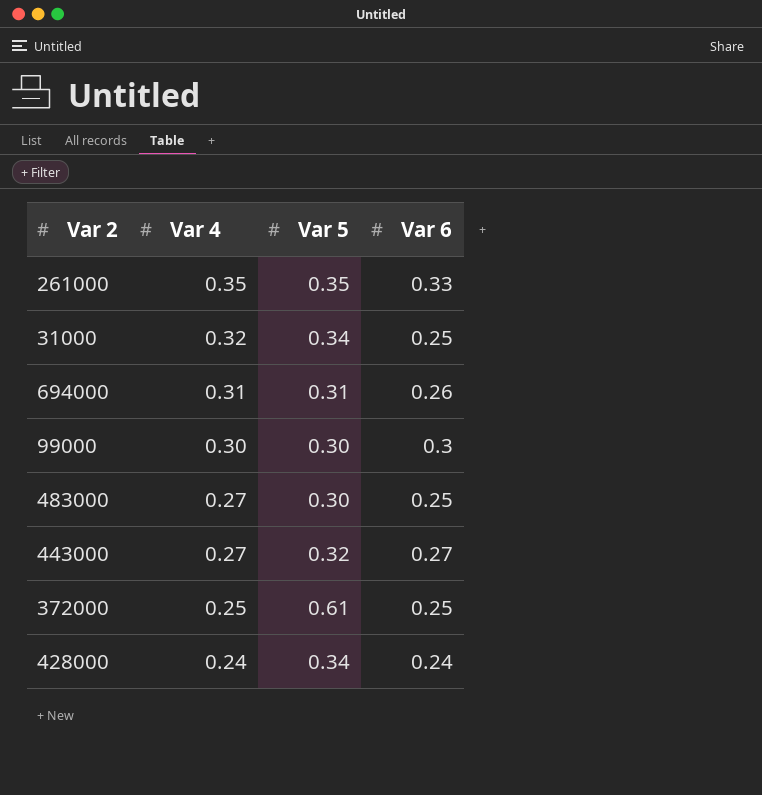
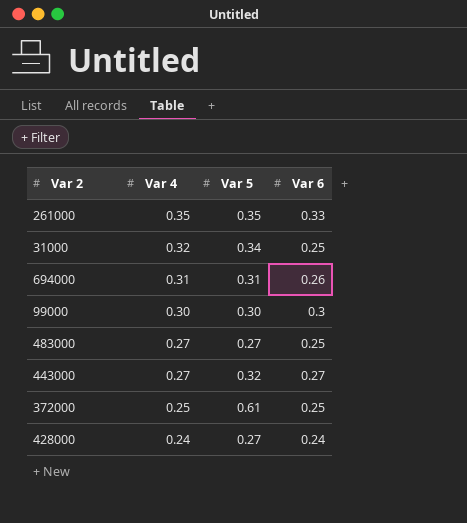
483000 | Var 5: 0.30 -> 0.27
428000 | Var 5: 0.34 -> 0.27

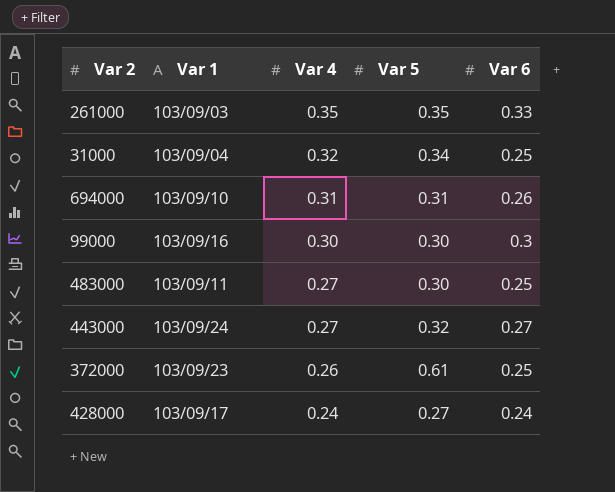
column Var 1 | position: none -> 2
483000 | Var 5: 0.27 -> 0.30
372000 | Var 4: 0.25 -> 0.26

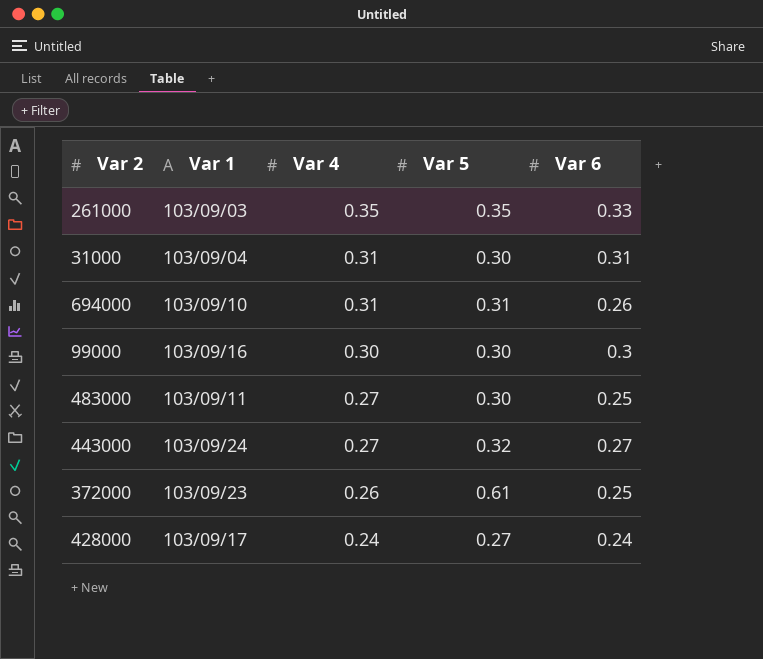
31000 | Var 4: 0.32 -> 0.31
31000 | Var 5: 0.34 -> 0.30
31000 | Var 6: 0.25 -> 0.31

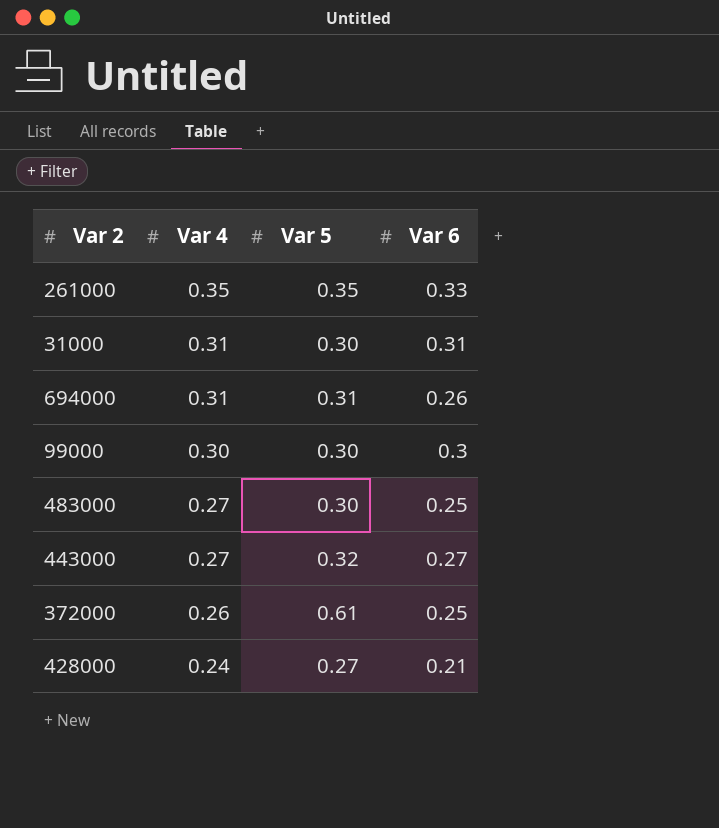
column Var 1 | position: 2 -> none
428000 | Var 6: 0.24 -> 0.21

